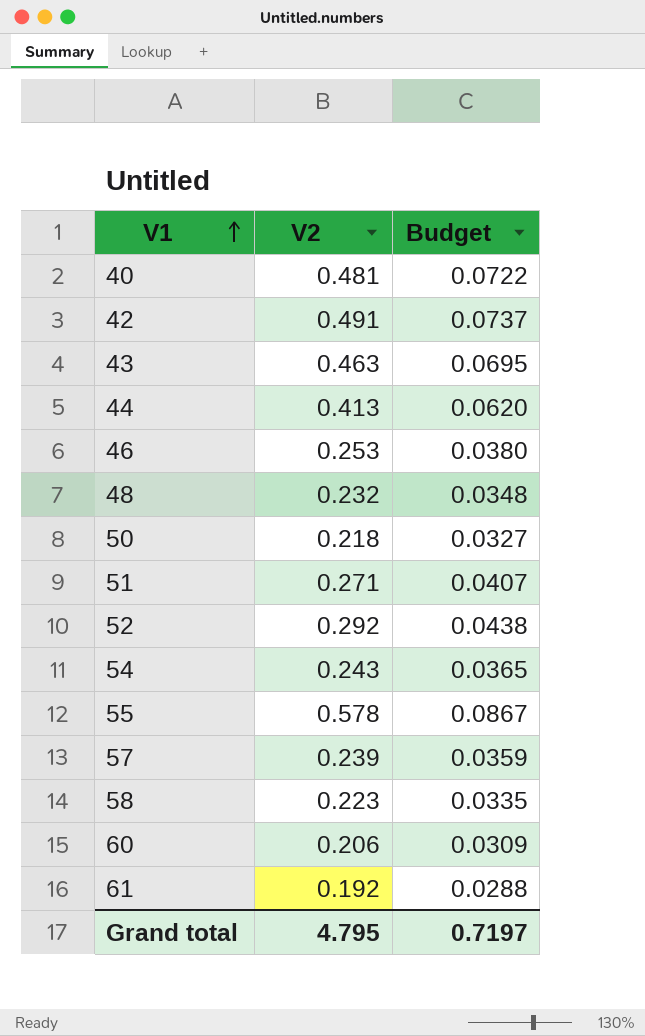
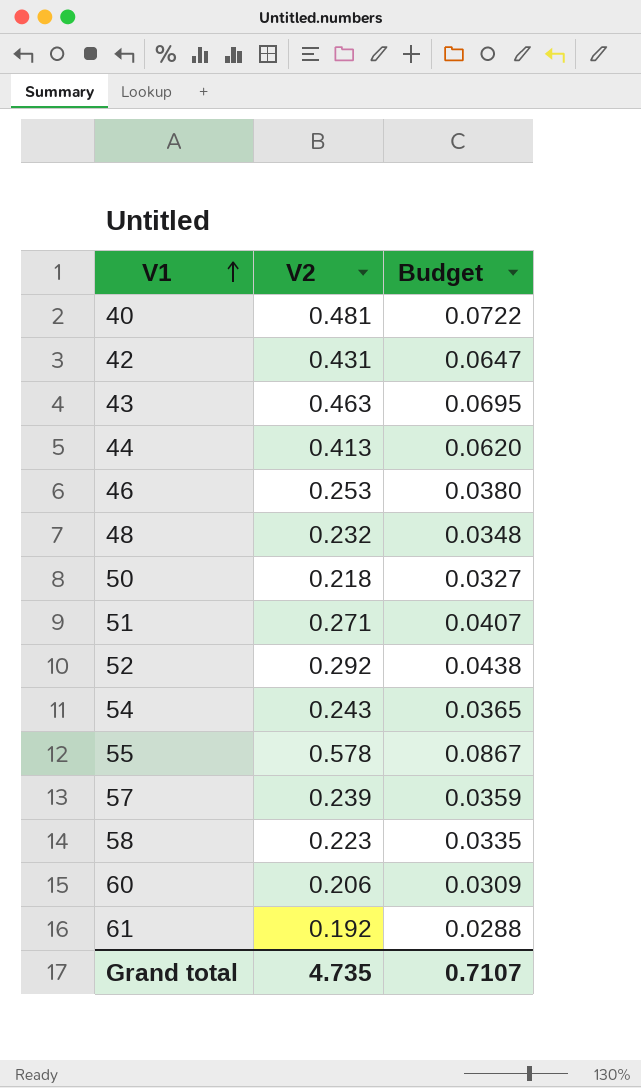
42 | V2: 0.491 -> 0.431
42 | Budget: 0.0737 -> 0.0647
Grand total | V2: 4.795 -> 4.735
Grand total | Budget: 0.7197 -> 0.7107

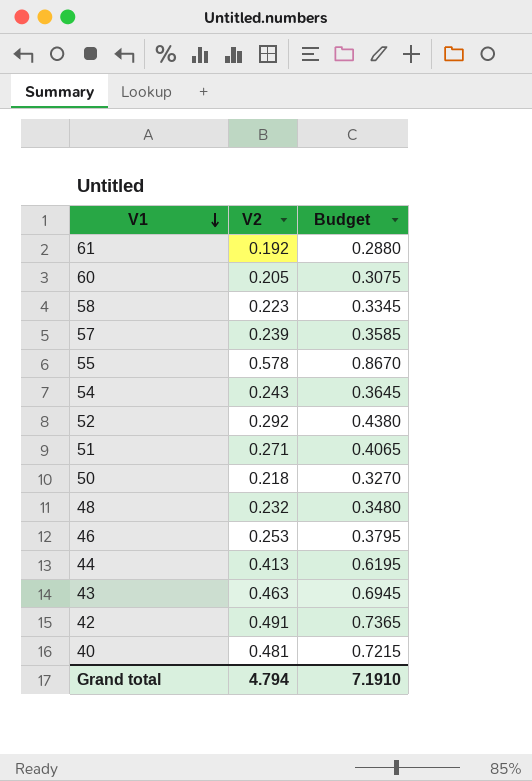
row order: V1 ascending -> V1 descending
column Budget | formula: [V2] * 0.15 -> [V2] * 1.5
60 | V2: 0.206 -> 0.205
42 | V2: 0.431 -> 0.491
Grand total | V2: 4.735 -> 4.794
Grand total | Budget: 0.7107 -> 7.1910

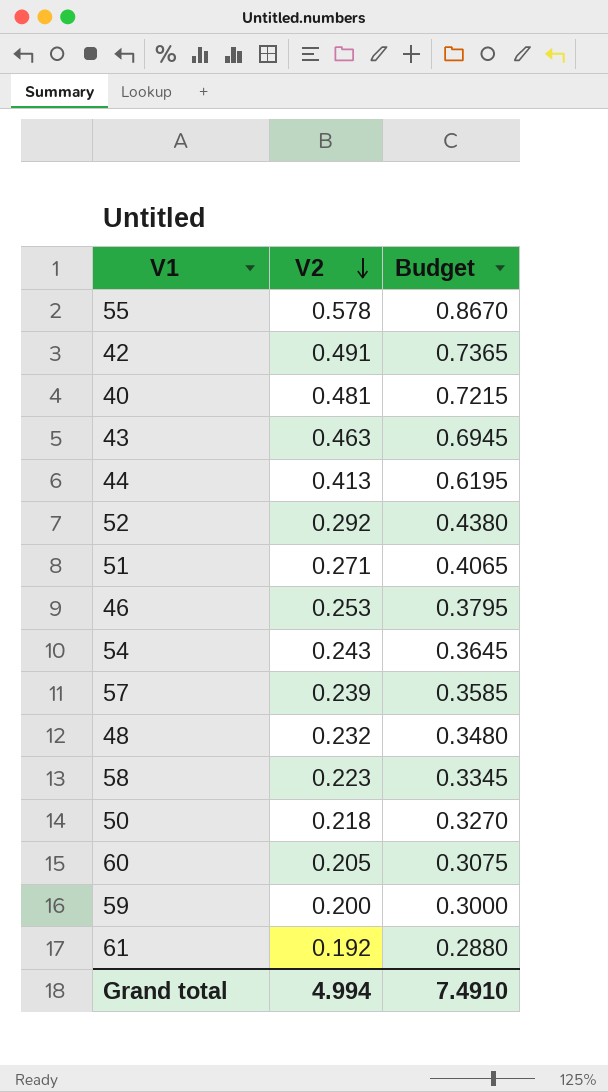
row order: V1 descending -> V2 descending
row 59: none -> 0.200 | 0.3000
Grand total | V2: 4.794 -> 4.994
Grand total | Budget: 7.1910 -> 7.4910

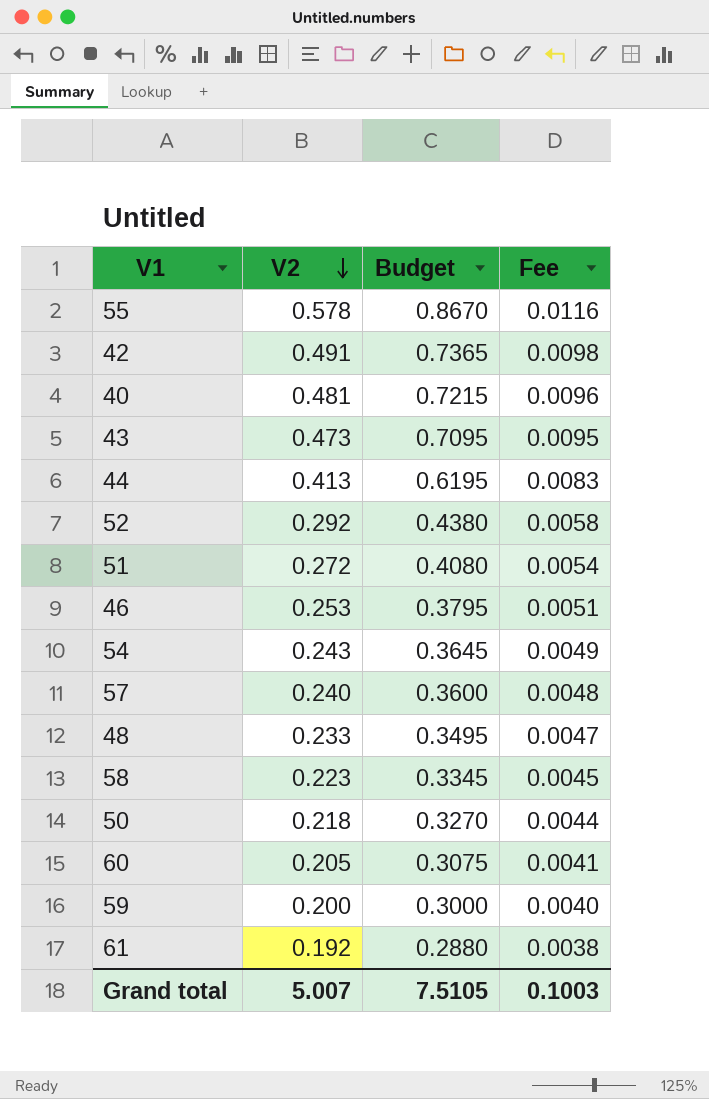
column Fee | formula: none -> [V2] * 0.02
43 | V2: 0.463 -> 0.473
43 | Budget: 0.6945 -> 0.7095
51 | V2: 0.271 -> 0.272
51 | Budget: 0.4065 -> 0.4080
57 | V2: 0.239 -> 0.240
57 | Budget: 0.3585 -> 0.3600
48 | V2: 0.232 -> 0.233
48 | Budget: 0.3480 -> 0.3495
Grand total | V2: 4.994 -> 5.007
Grand total | Budget: 7.4910 -> 7.5105

